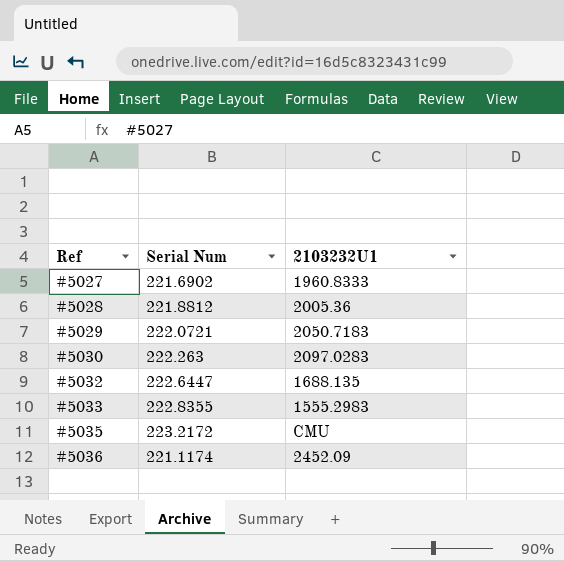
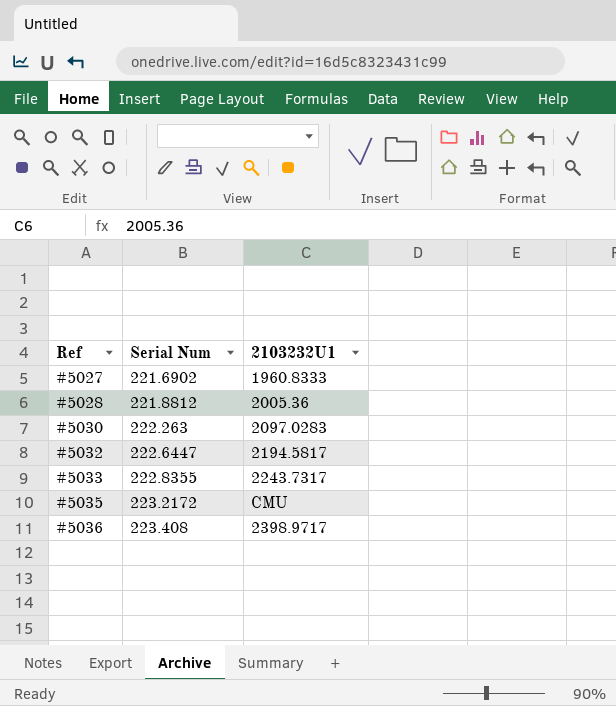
row #5029: 222.0721 | 2050.7183 -> none
#5032 | 2103232U1: 1688.135 -> 2194.5817
#5033 | 2103232U1: 1555.2983 -> 2243.7317
#5036 | Serial Num: 221.1174 -> 223.408
#5036 | 2103232U1: 2452.09 -> 2398.9717

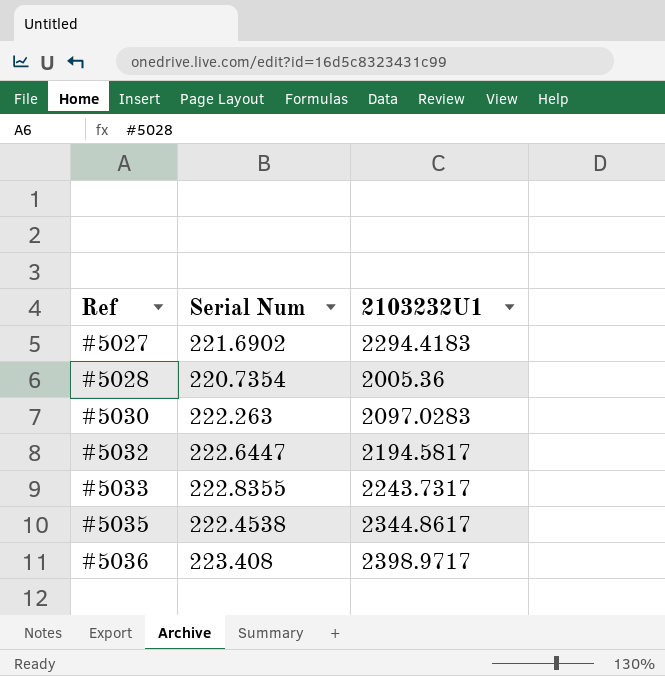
#5027 | 2103232U1: 1960.8333 -> 2294.4183
#5028 | Serial Num: 221.8812 -> 220.7354
#5035 | Serial Num: 223.2172 -> 222.4538
#5035 | 2103232U1: CMU -> 2344.8617

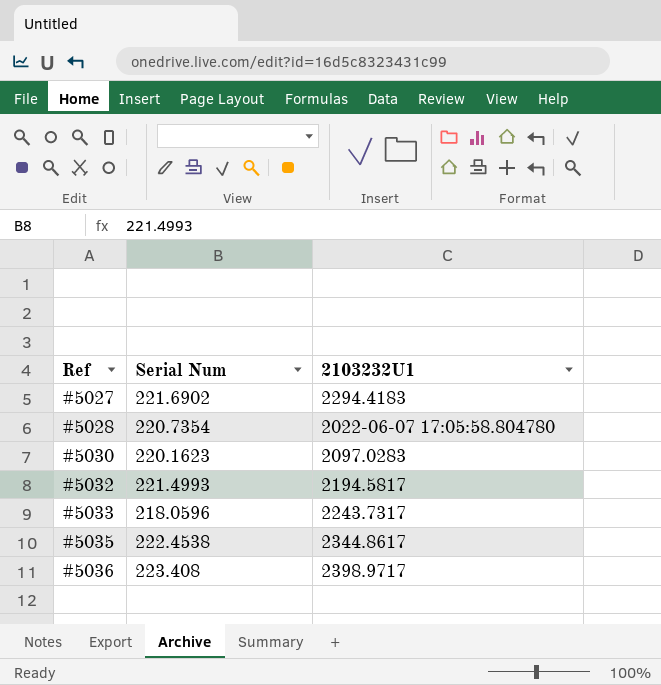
#5028 | 2103232U1: 2005.36 -> 2022-06-07 17:05:58.804780
#5030 | Serial Num: 222.263 -> 220.1623
#5032 | Serial Num: 222.6447 -> 221.4993
#5033 | Serial Num: 222.8355 -> 218.0596

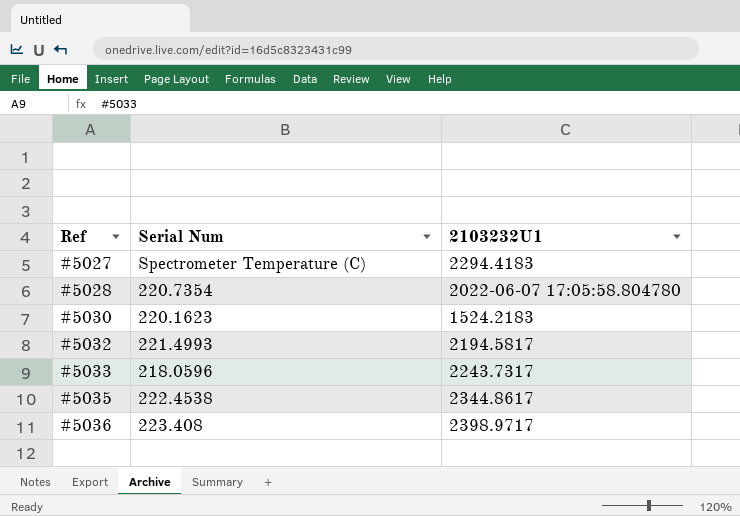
#5027 | Serial Num: 221.6902 -> Spectrometer Temperature (C)
#5030 | 2103232U1: 2097.0283 -> 1524.2183

